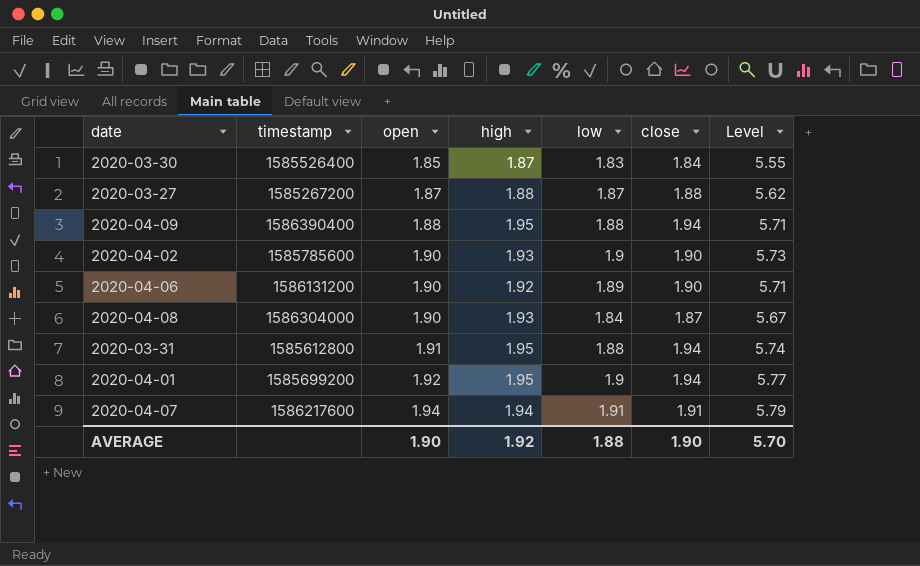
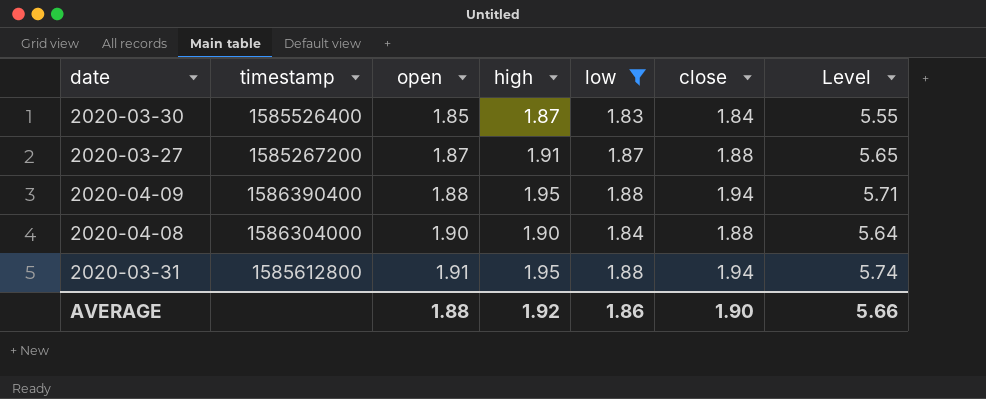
filter: none -> low <= 1.88
2020-03-27 | high: 1.88 -> 1.91
2020-03-27 | Level: 5.62 -> 5.65
2020-04-08 | high: 1.93 -> 1.90
2020-04-08 | close: 1.87 -> 1.88
2020-04-08 | Level: 5.67 -> 5.64
AVERAGE | open: 1.90 -> 1.88
AVERAGE | low: 1.88 -> 1.86
AVERAGE | Level: 5.70 -> 5.66

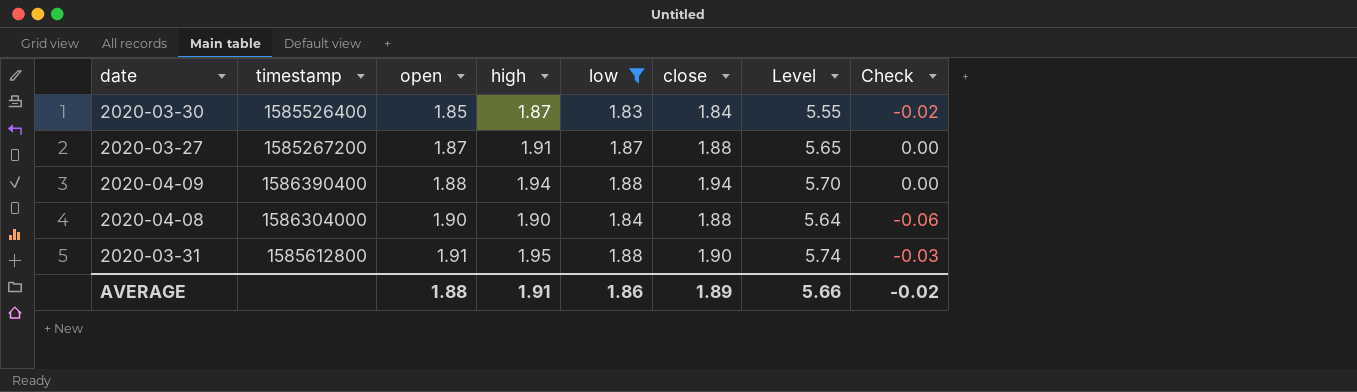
column Check | formula: none -> [low] - [open]
2020-04-09 | high: 1.95 -> 1.94
2020-04-09 | Level: 5.71 -> 5.70
2020-03-31 | close: 1.94 -> 1.90
AVERAGE | high: 1.92 -> 1.91
AVERAGE | close: 1.90 -> 1.89

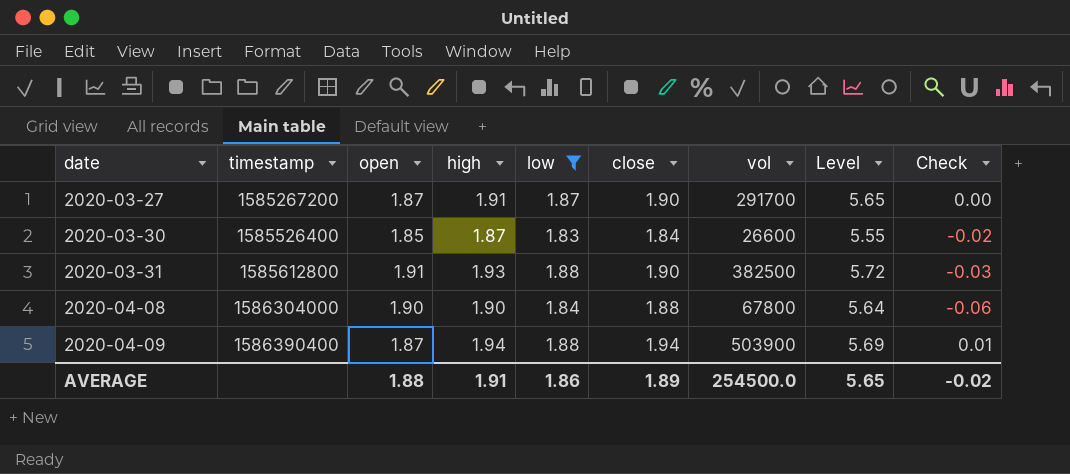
row order: open ascending -> date ascending
column vol | position: none -> 7
2020-03-27 | close: 1.88 -> 1.90
2020-03-31 | high: 1.95 -> 1.93
2020-03-31 | Level: 5.74 -> 5.72
2020-04-09 | open: 1.88 -> 1.87
2020-04-09 | Level: 5.70 -> 5.69
2020-04-09 | Check: 0.00 -> 0.01
AVERAGE | Level: 5.66 -> 5.65

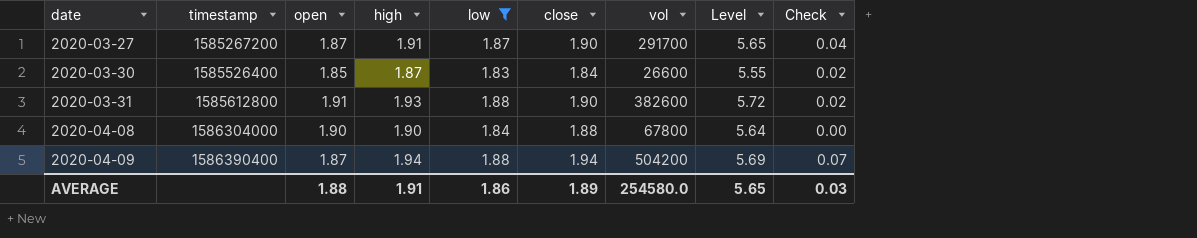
column Check | formula: [low] - [open] -> [high] - [open]
2020-03-31 | vol: 382500 -> 382600
2020-04-09 | vol: 503900 -> 504200
AVERAGE | vol: 254500.0 -> 254580.0
AVERAGE | Check: -0.02 -> 0.03

